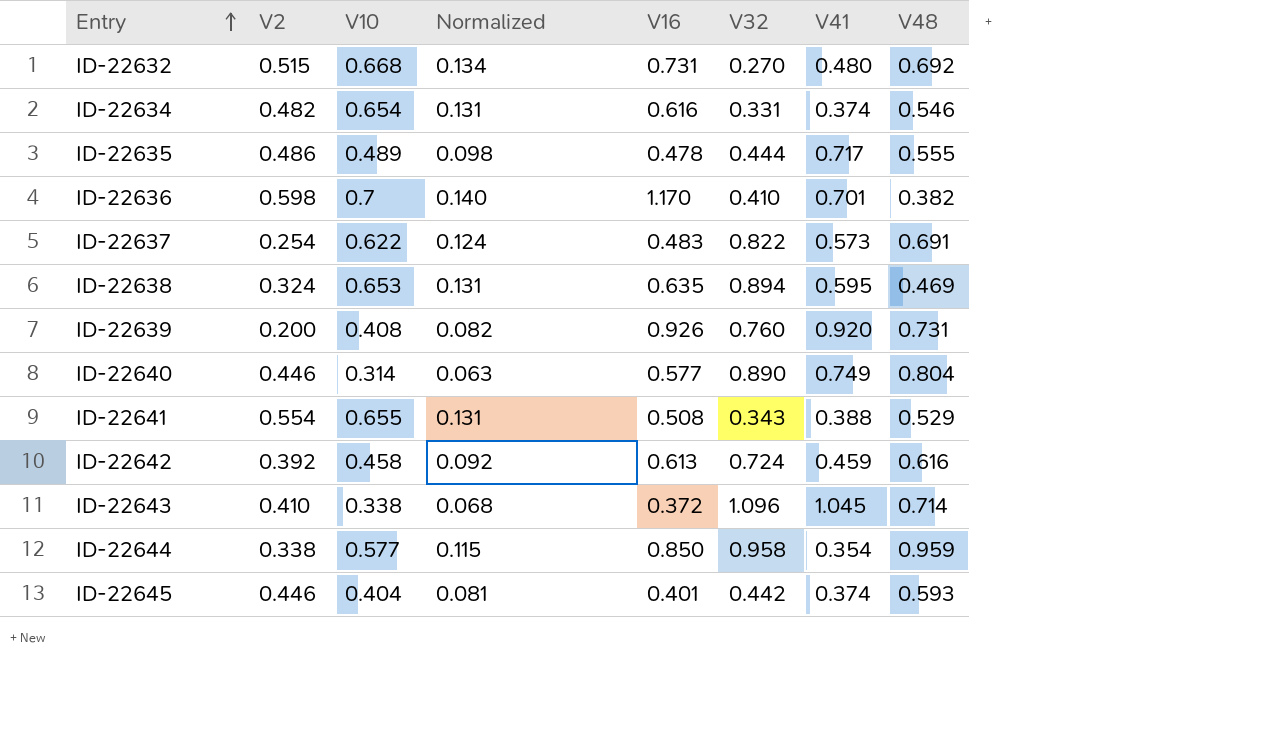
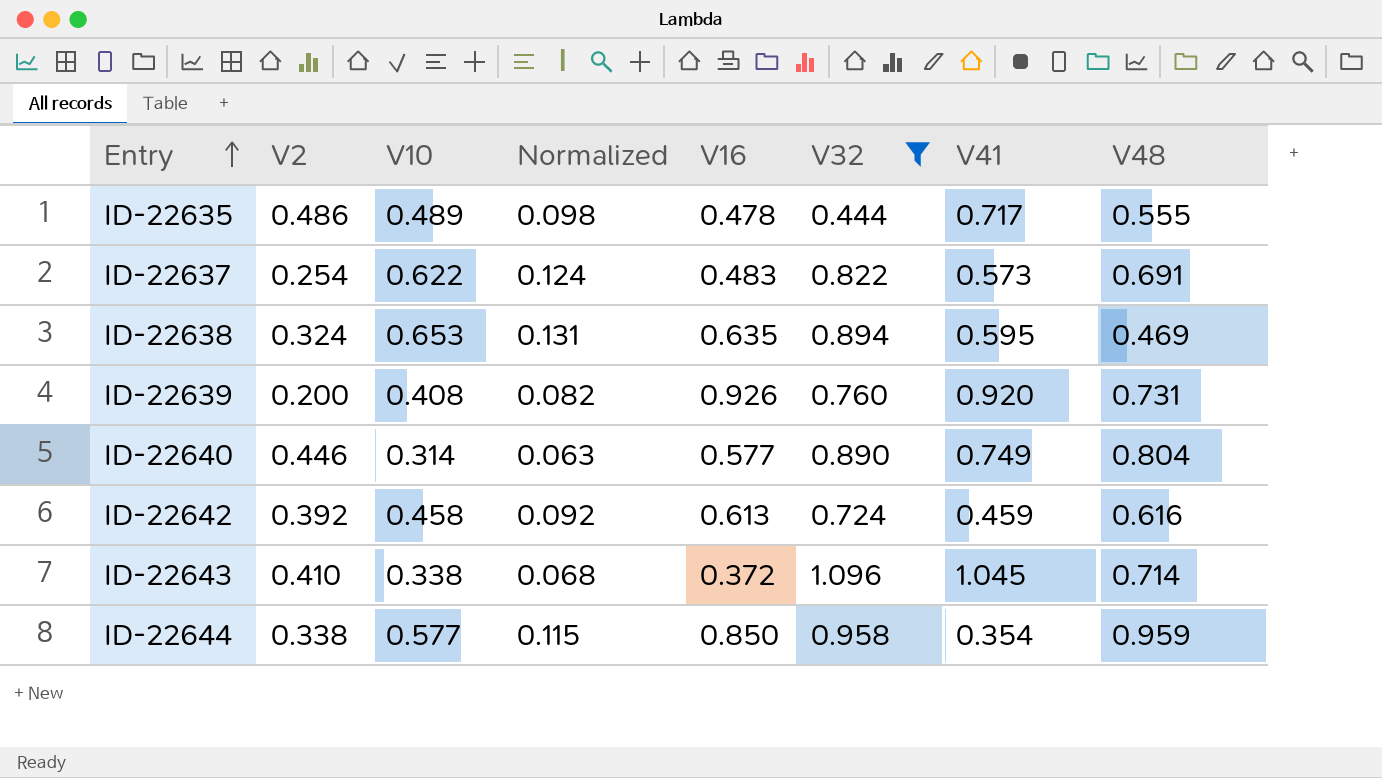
filter: none -> V32 >= 0.444

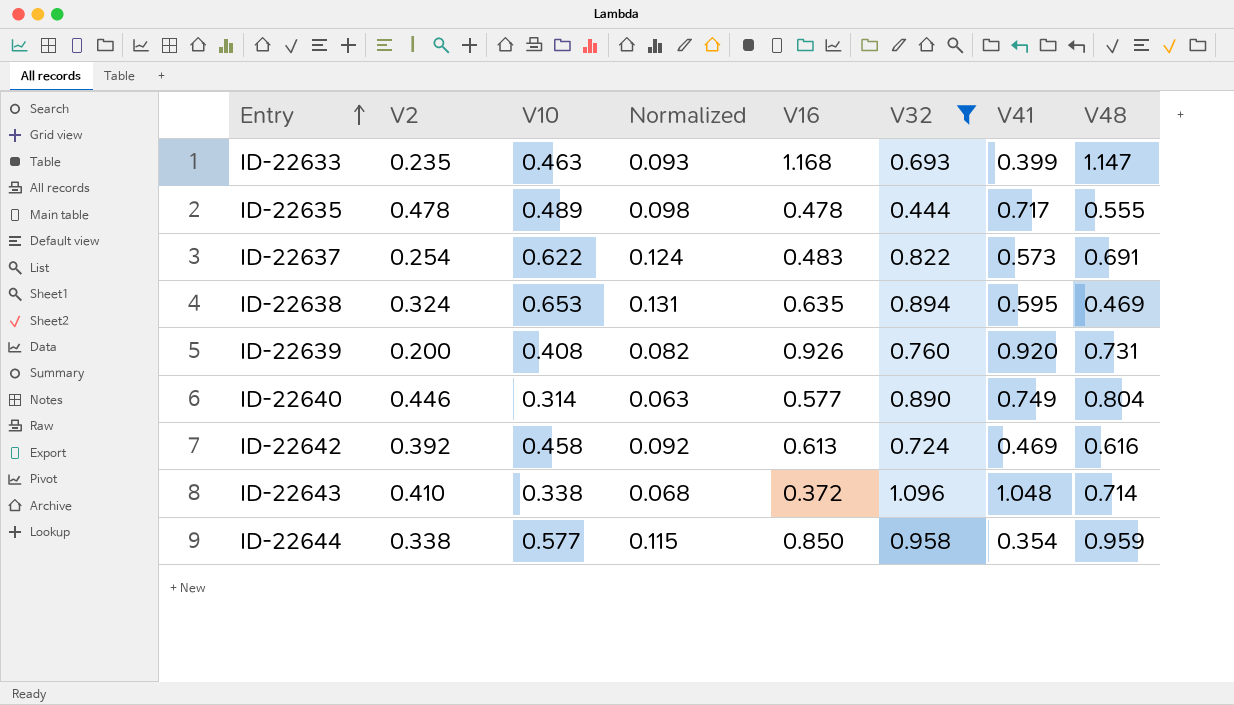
row ID-22633: none -> 0.235 | 0.463 | 0.093 | 1.168 | 0.693 | 0.399 | 1.147
ID-22635 | V2: 0.486 -> 0.478
ID-22642 | V41: 0.459 -> 0.469
ID-22643 | V41: 1.045 -> 1.048

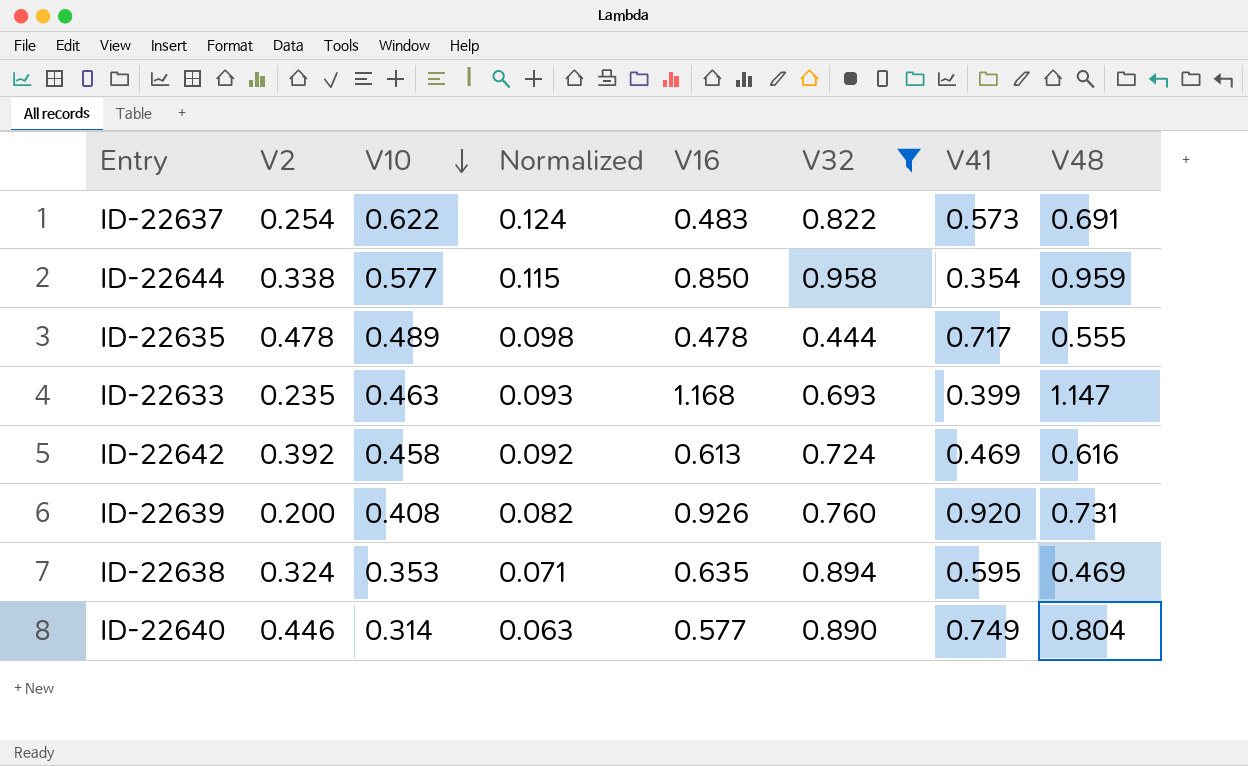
row order: Entry ascending -> V10 descending
row ID-22643: 0.410 | 0.338 | 0.068 | 0.372 | 1.096 | 1.048 | 0.714 -> none
ID-22638 | V10: 0.653 -> 0.353
ID-22638 | Normalized: 0.131 -> 0.071

